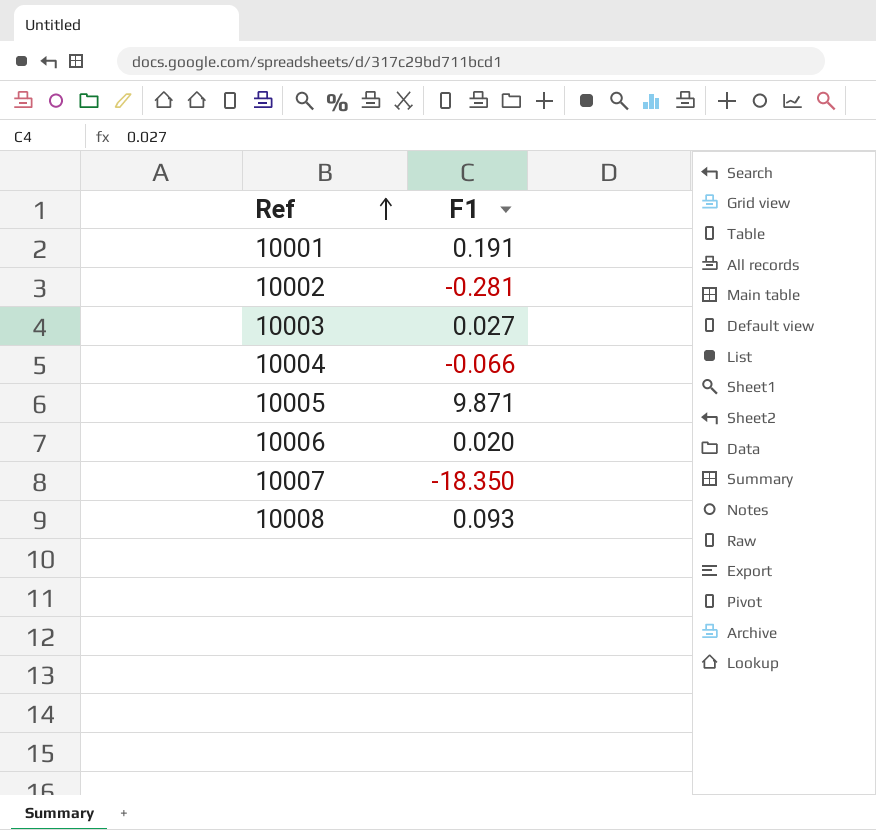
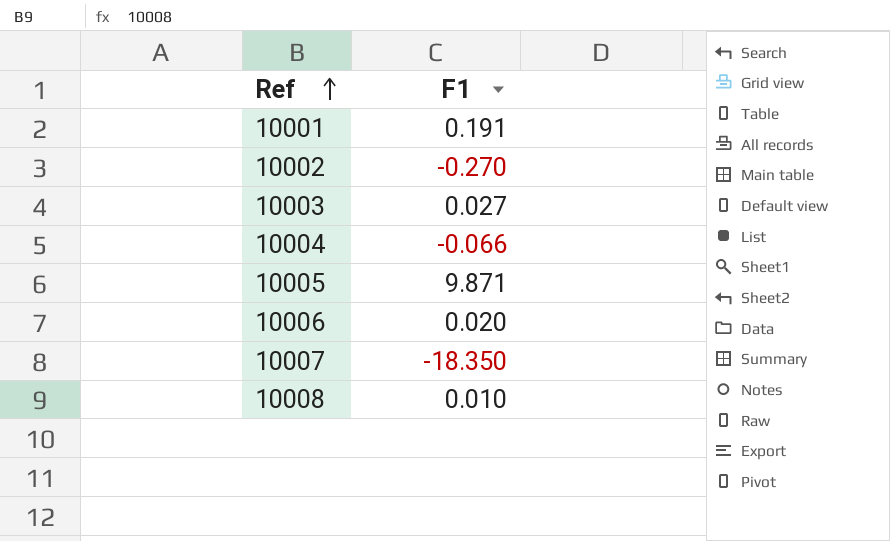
10002 | F1: -0.281 -> -0.270
10008 | F1: 0.093 -> 0.010

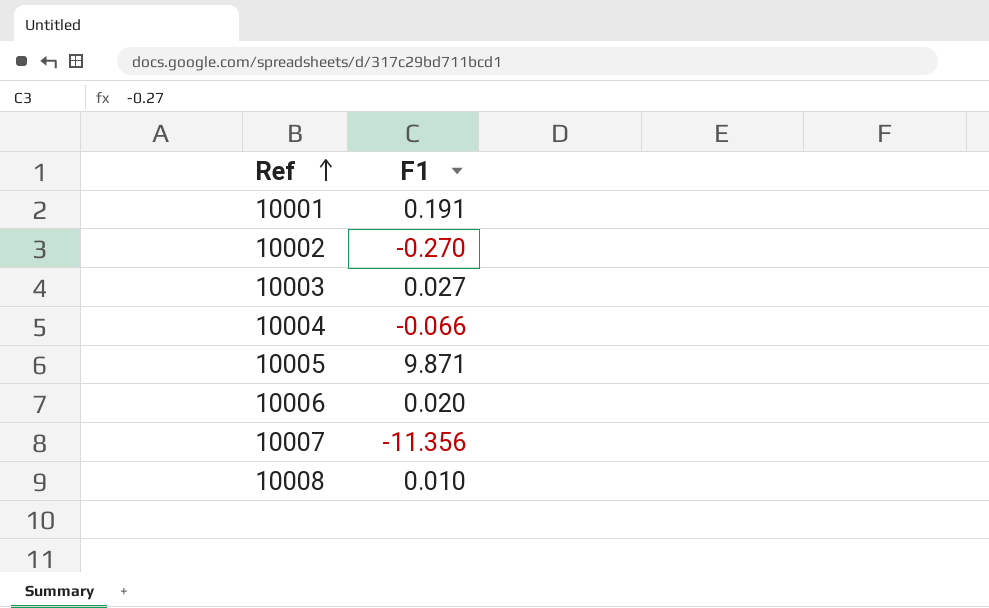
10007 | F1: -18.350 -> -11.356

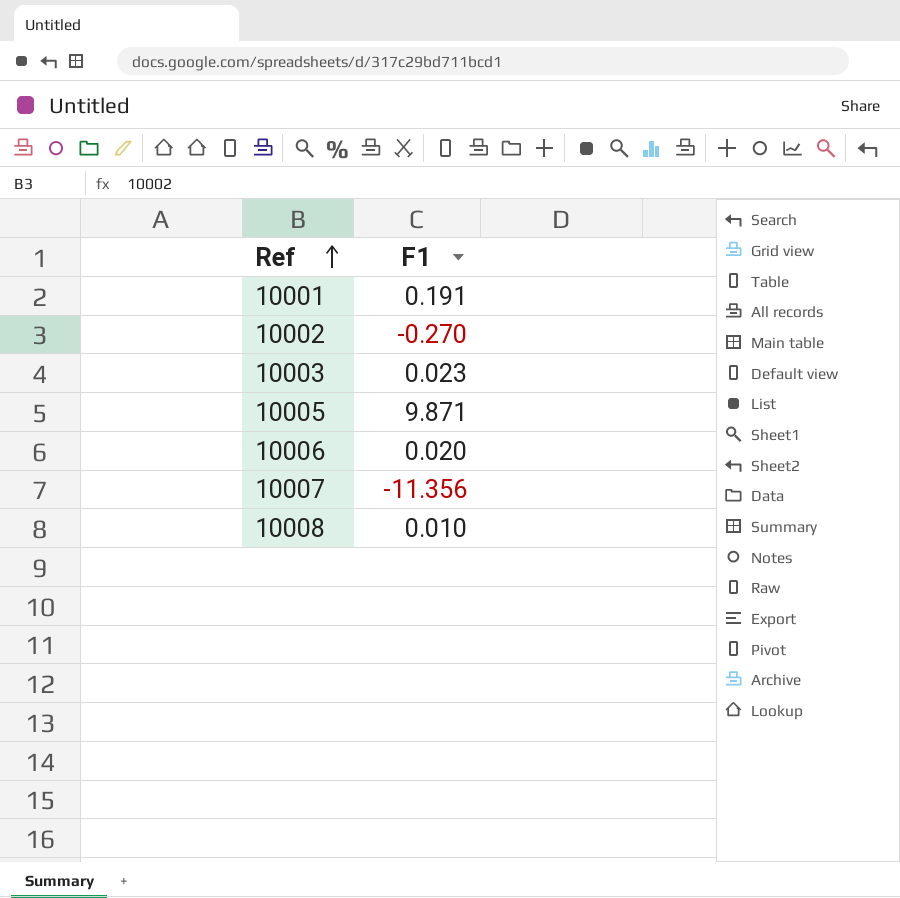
row 10004: -0.066 -> none
10003 | F1: 0.027 -> 0.023

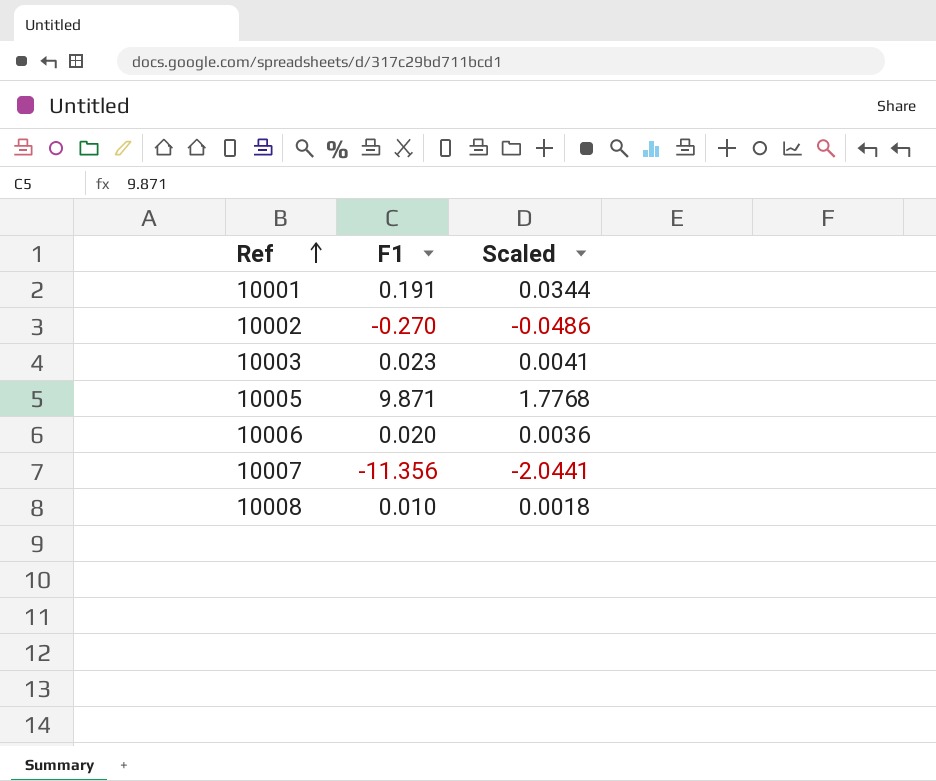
column Scaled | formula: none -> [F1] * 0.18

